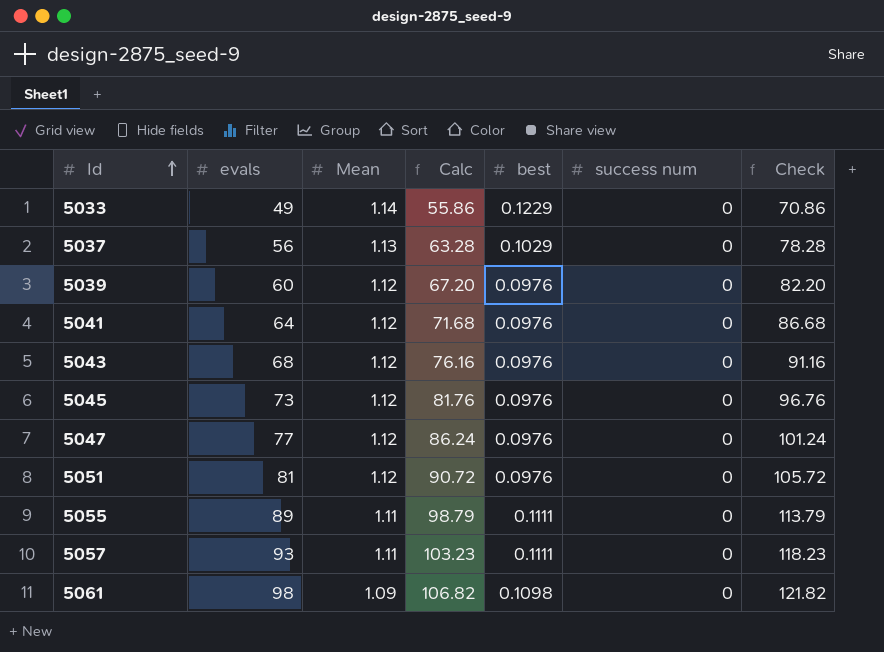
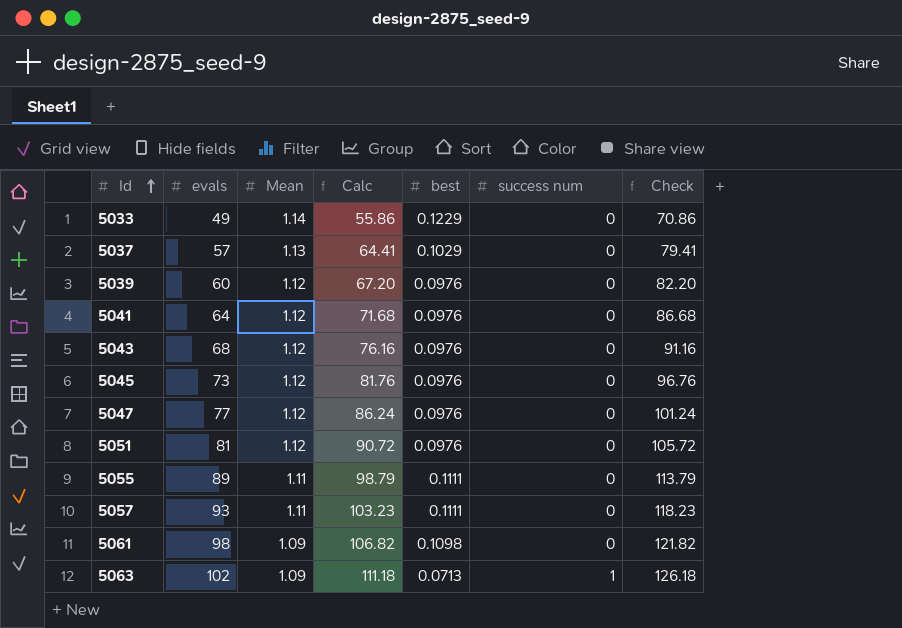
5037 | evals: 56 -> 57
5037 | Calc: 63.28 -> 64.41
5037 | Check: 78.28 -> 79.41
row 5063: none -> 102 | 1.09 | 111.18 | 0.0713 | 1 | 126.18

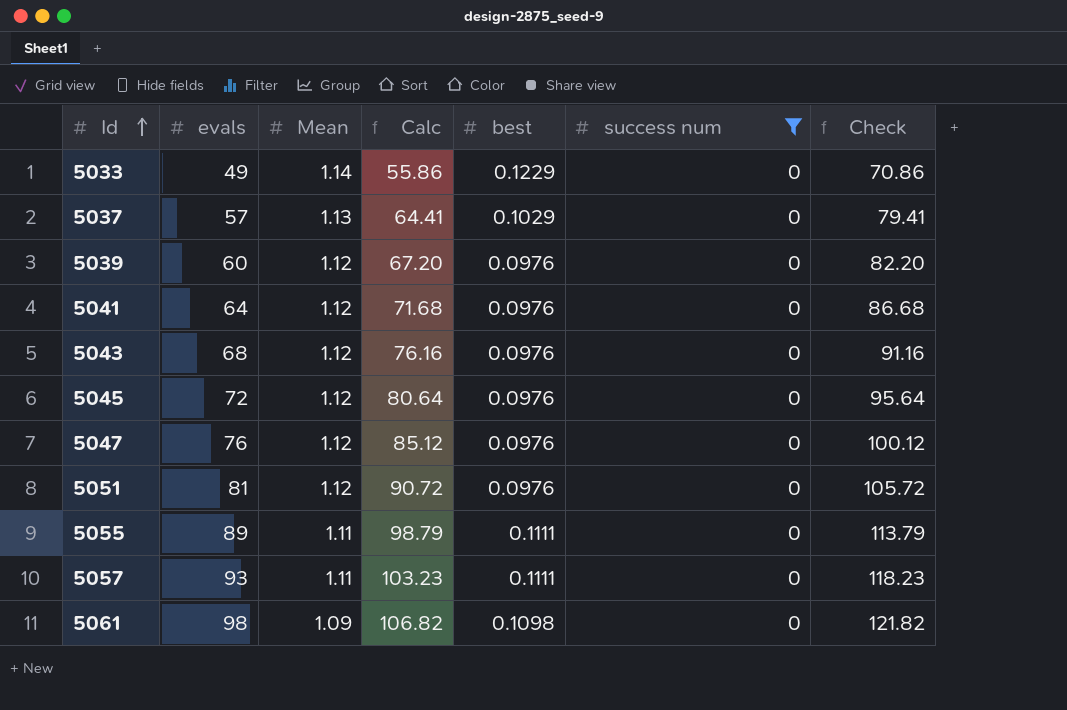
filter: none -> success num = 0
5045 | evals: 73 -> 72
5045 | Calc: 81.76 -> 80.64
5045 | Check: 96.76 -> 95.64
5047 | evals: 77 -> 76
5047 | Calc: 86.24 -> 85.12
5047 | Check: 101.24 -> 100.12

